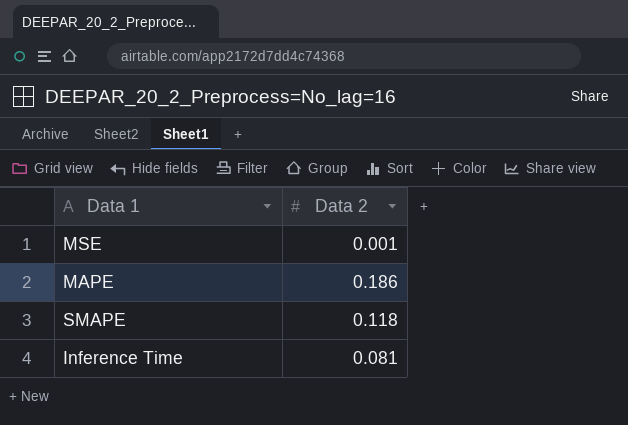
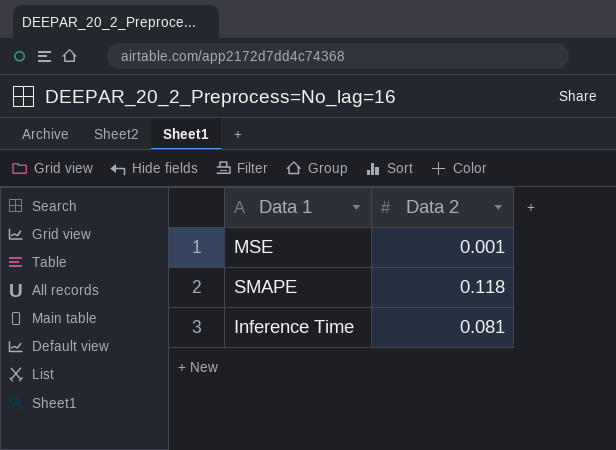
row MAPE: 0.186 -> none

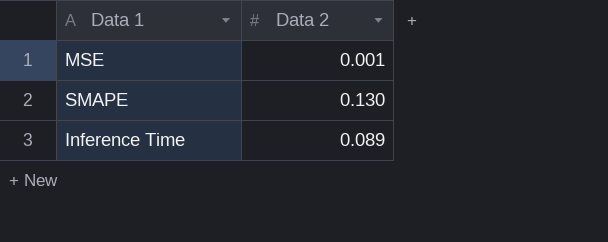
SMAPE | Data 2: 0.118 -> 0.130
Inference Time | Data 2: 0.081 -> 0.089

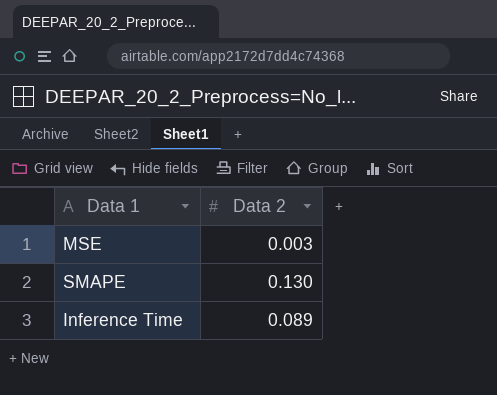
MSE | Data 2: 0.001 -> 0.003

